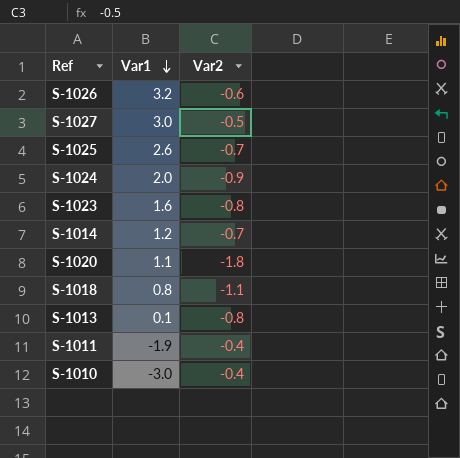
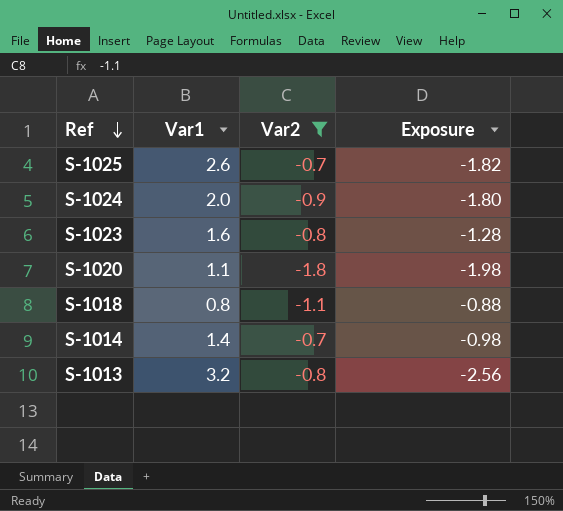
filter: none -> Var2 <= -0.7
row order: Var1 descending -> Ref descending
column Exposure | formula: none -> [Var1] * [Var2]
S-1014 | Var1: 1.2 -> 1.4
S-1013 | Var1: 0.1 -> 3.2

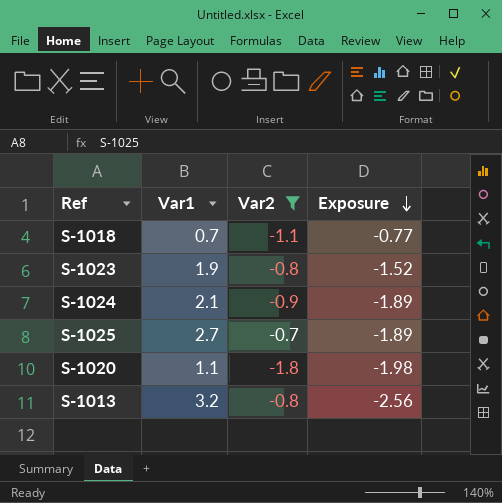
row order: Ref descending -> Exposure descending
row S-1014: 1.4 | -0.7 | -0.98 -> none
S-1018 | Var1: 0.8 -> 0.7
S-1018 | Exposure: -0.88 -> -0.77
S-1023 | Var1: 1.6 -> 1.9
S-1023 | Exposure: -1.28 -> -1.52
S-1024 | Var1: 2.0 -> 2.1
S-1024 | Exposure: -1.80 -> -1.89
S-1025 | Var1: 2.6 -> 2.7
S-1025 | Exposure: -1.82 -> -1.89

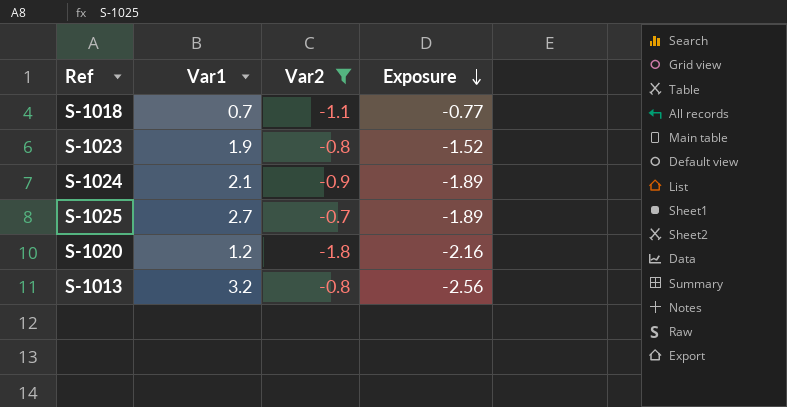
S-1020 | Var1: 1.1 -> 1.2
S-1020 | Exposure: -1.98 -> -2.16

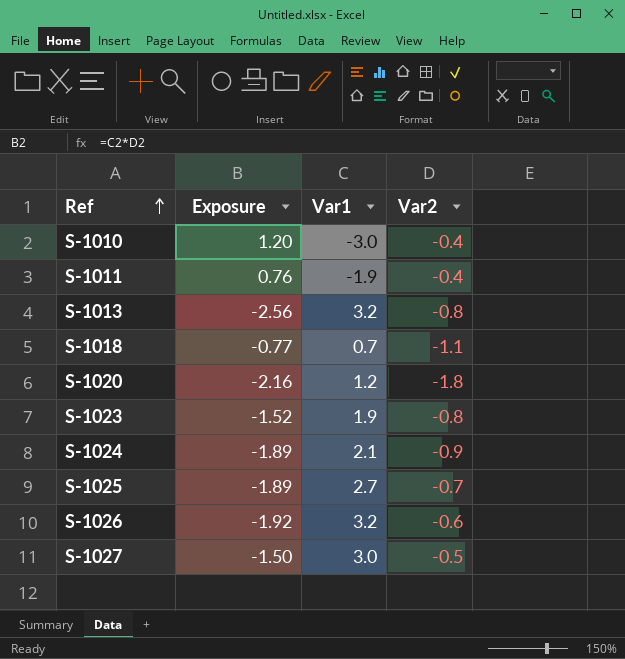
filter: Var2 <= -0.7 -> none
row order: Exposure descending -> Ref ascending
column Exposure | position: 4 -> 2

